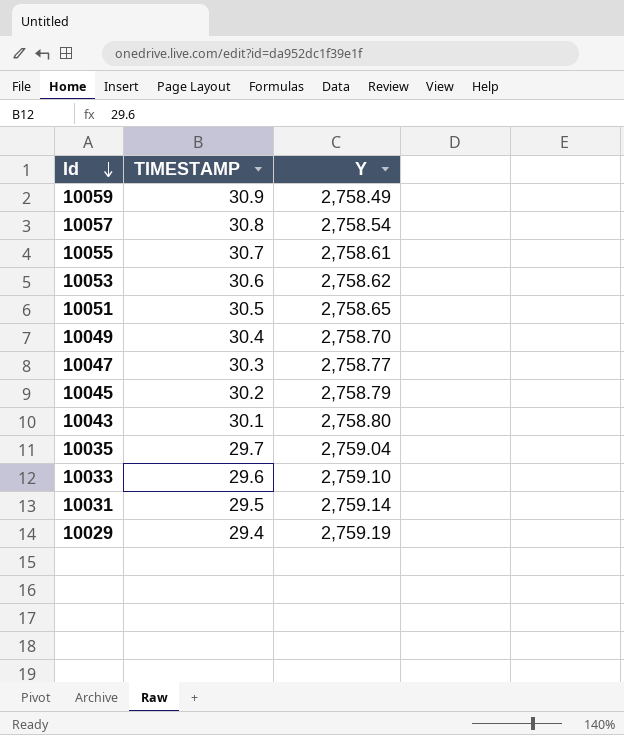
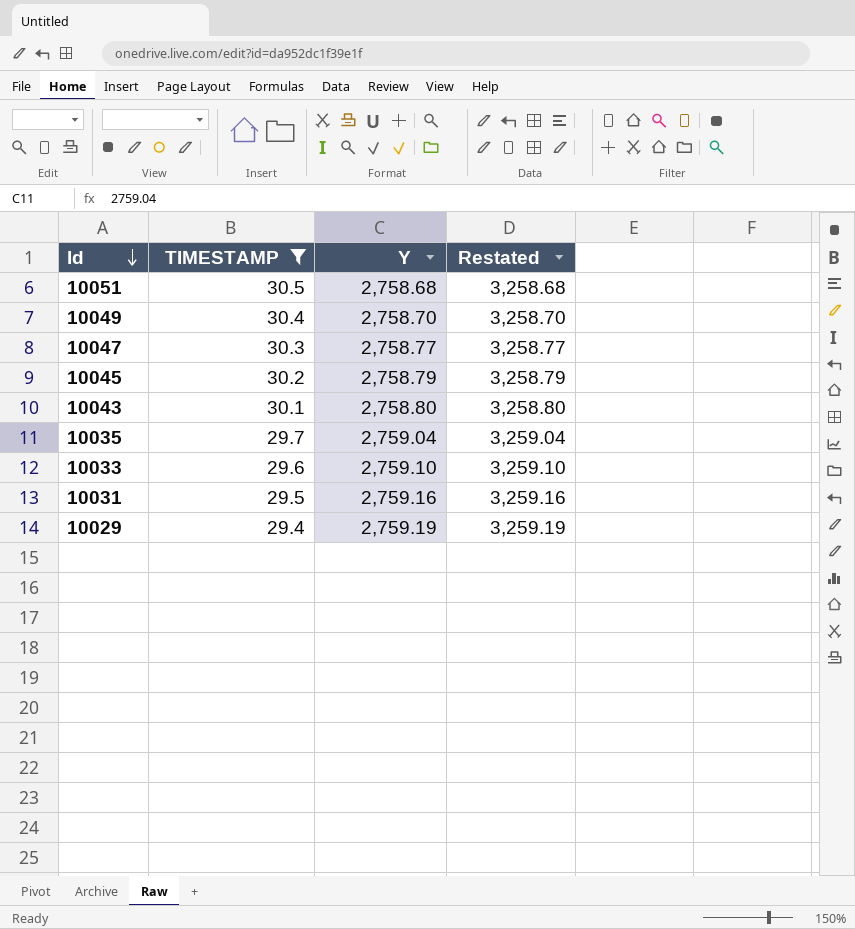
filter: none -> TIMESTAMP <= 30.5
column Restated | formula: none -> [Y] + 500
10051 | Y: 2,758.65 -> 2,758.68
10031 | Y: 2,759.14 -> 2,759.16

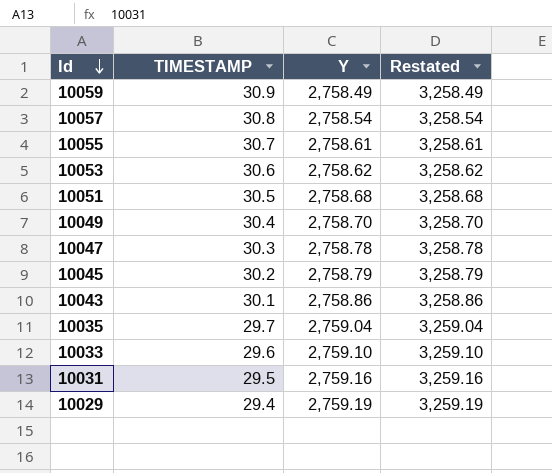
filter: TIMESTAMP <= 30.5 -> none
10047 | Y: 2,758.77 -> 2,758.78
10047 | Restated: 3,258.77 -> 3,258.78
10043 | Y: 2,758.80 -> 2,758.86
10043 | Restated: 3,258.80 -> 3,258.86

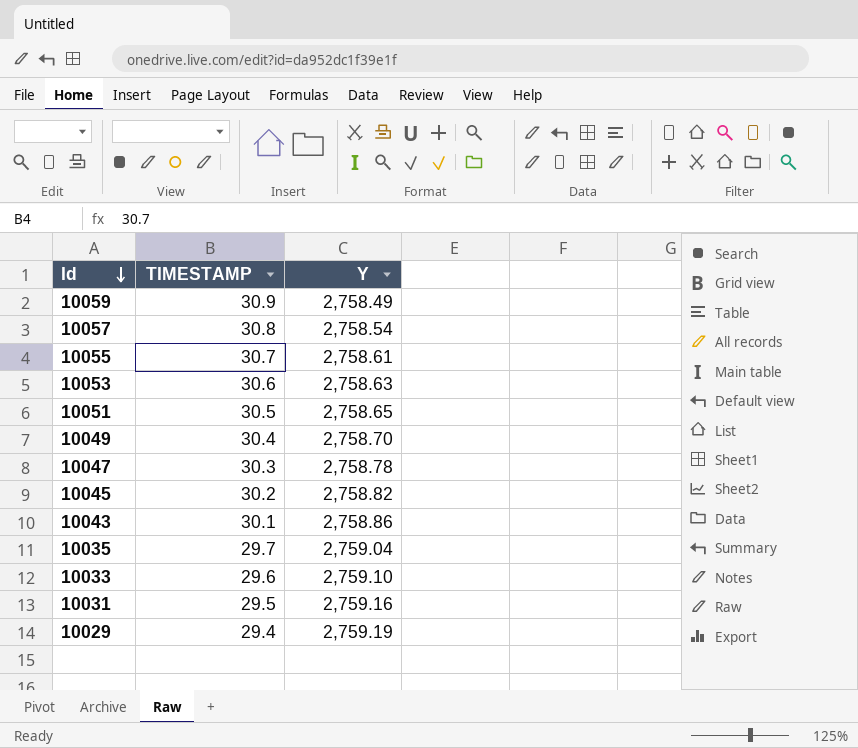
column Restated | formula: [Y] + 500 -> none
10053 | Y: 2,758.62 -> 2,758.63
10051 | Y: 2,758.68 -> 2,758.65
10045 | Y: 2,758.79 -> 2,758.82

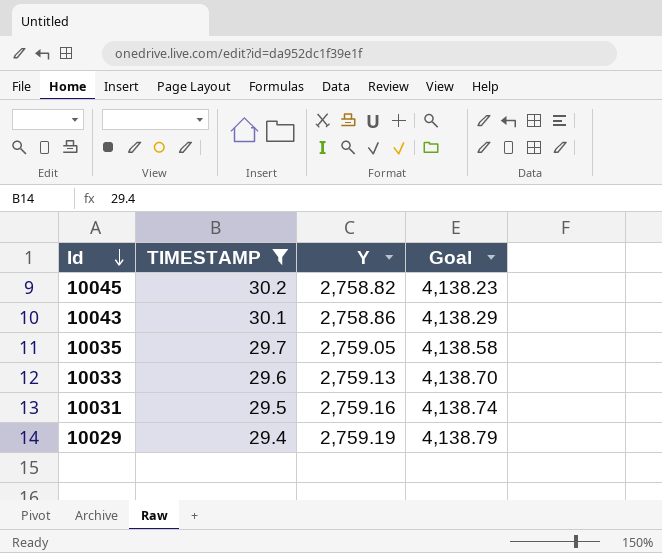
filter: none -> TIMESTAMP <= 30.2
column Goal | formula: none -> [Y] * 1.5
10035 | Y: 2,759.04 -> 2,759.05
10033 | Y: 2,759.10 -> 2,759.13

